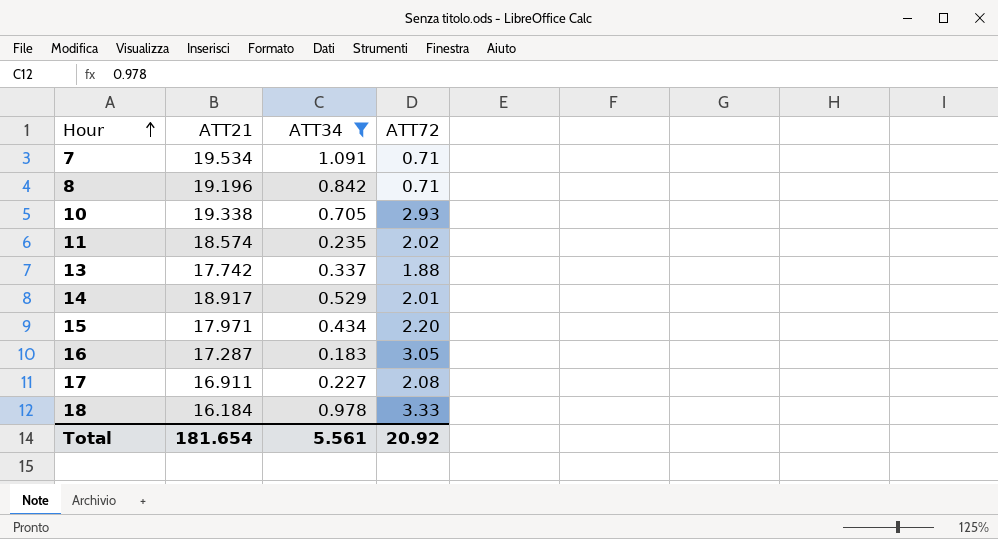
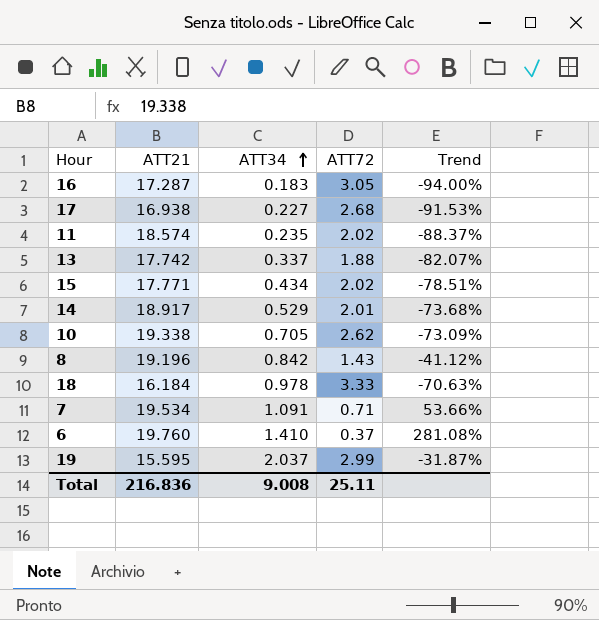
filter: ATT34 <= 1.091 -> none
row order: Hour ascending -> ATT34 ascending
column Trend | formula: none -> ([ATT34] - [ATT72]) / [ATT72]
17 | ATT21: 16.911 -> 16.938
17 | ATT72: 2.08 -> 2.68
15 | ATT21: 17.971 -> 17.771
15 | ATT72: 2.20 -> 2.02
10 | ATT72: 2.93 -> 2.62
8 | ATT72: 0.71 -> 1.43
Total | ATT21: 181.654 -> 216.836
Total | ATT34: 5.561 -> 9.008
Total | ATT72: 20.92 -> 25.11

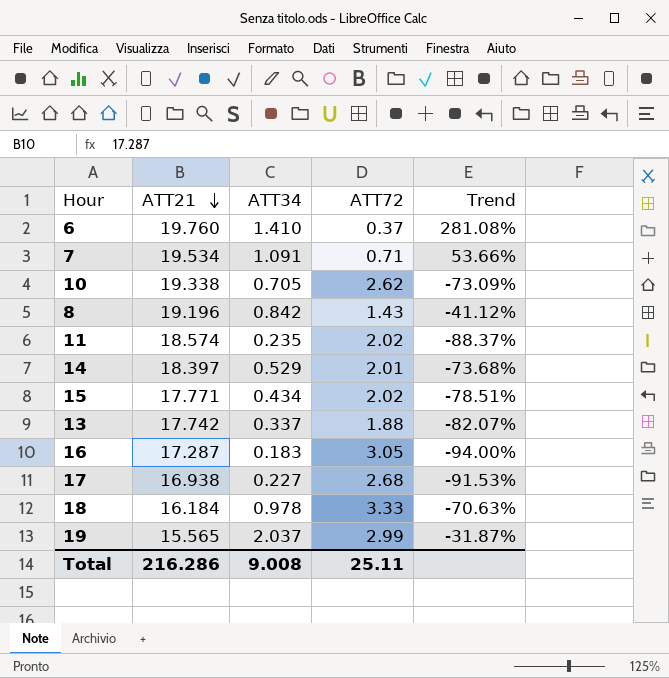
row order: ATT34 ascending -> ATT21 descending
14 | ATT21: 18.917 -> 18.397
19 | ATT21: 15.595 -> 15.565
Total | ATT21: 216.836 -> 216.286

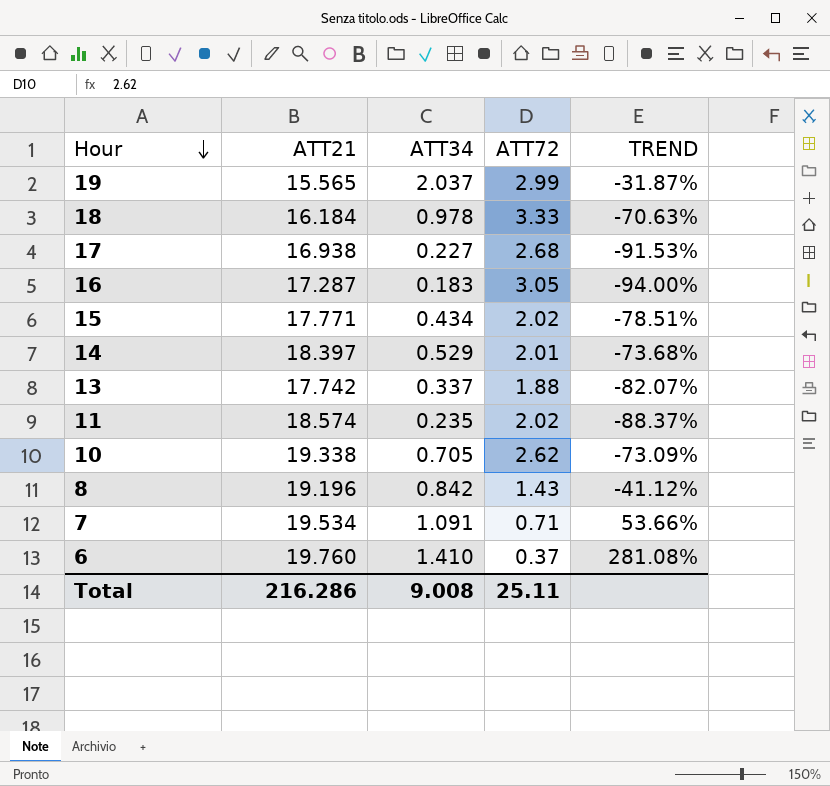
row order: ATT21 descending -> Hour descending
column name: Trend -> TREND

